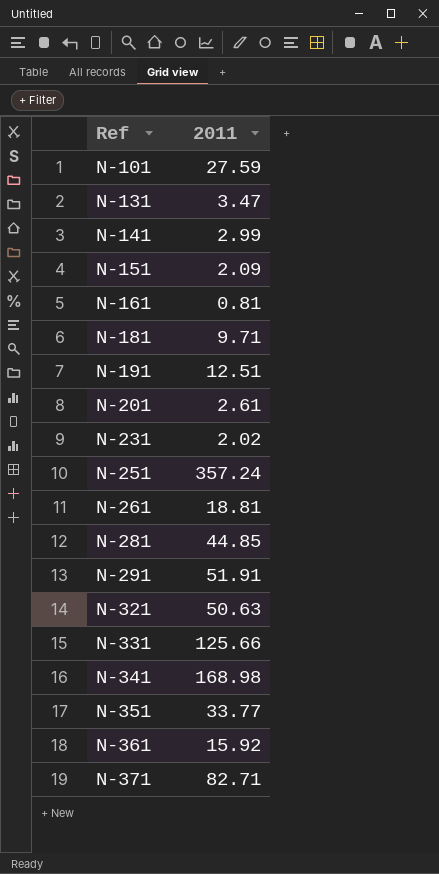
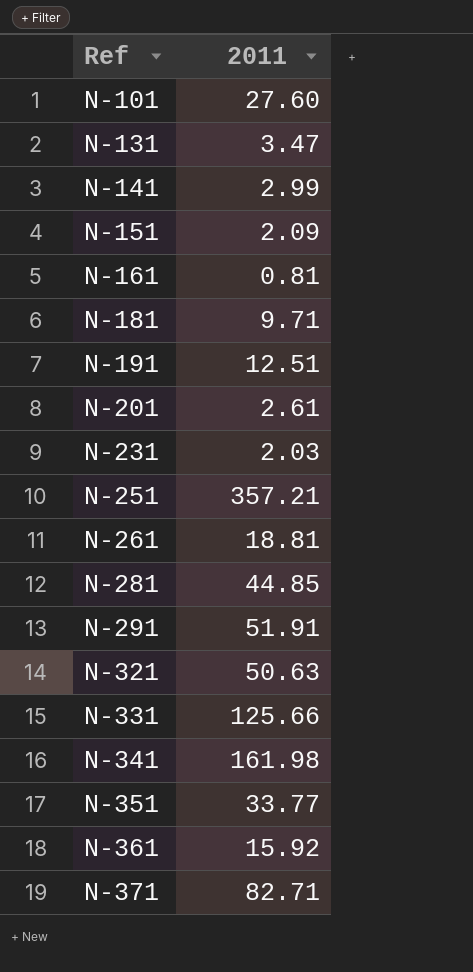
N-101 | 2011: 27.59 -> 27.60
N-231 | 2011: 2.02 -> 2.03
N-251 | 2011: 357.24 -> 357.21
N-341 | 2011: 168.98 -> 161.98

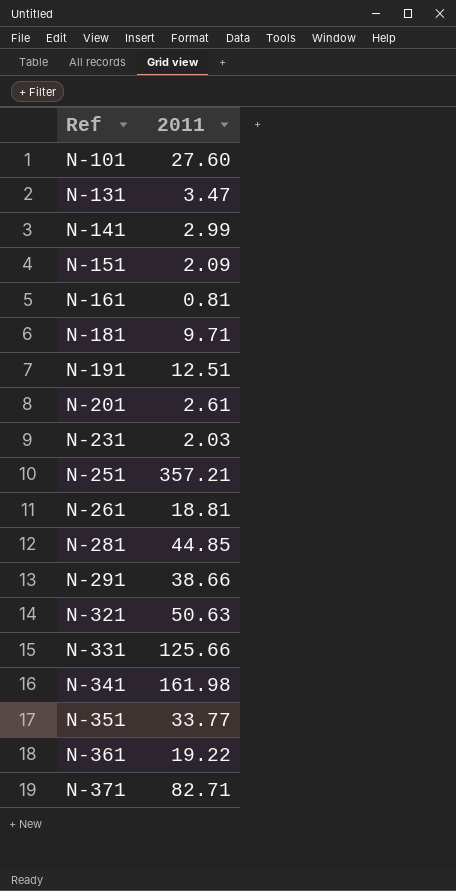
N-291 | 2011: 51.91 -> 38.66
N-361 | 2011: 15.92 -> 19.22

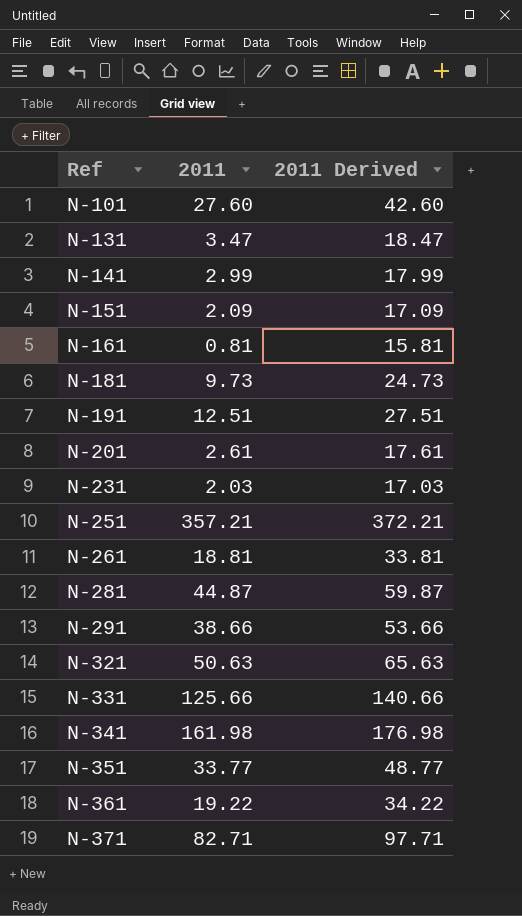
column 2011 Derived | formula: none -> [2011] + 15
N-181 | 2011: 9.71 -> 9.73
N-281 | 2011: 44.85 -> 44.87

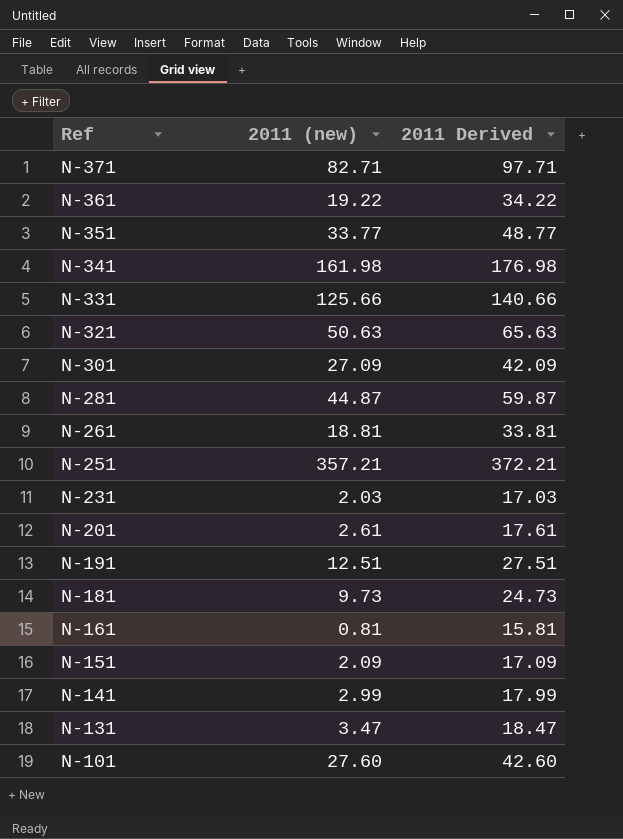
row order: Ref ascending -> Ref descending
column name: 2011 -> 2011 (new)
row N-291: 38.66 | 53.66 -> none
row N-301: none -> 27.09 | 42.09

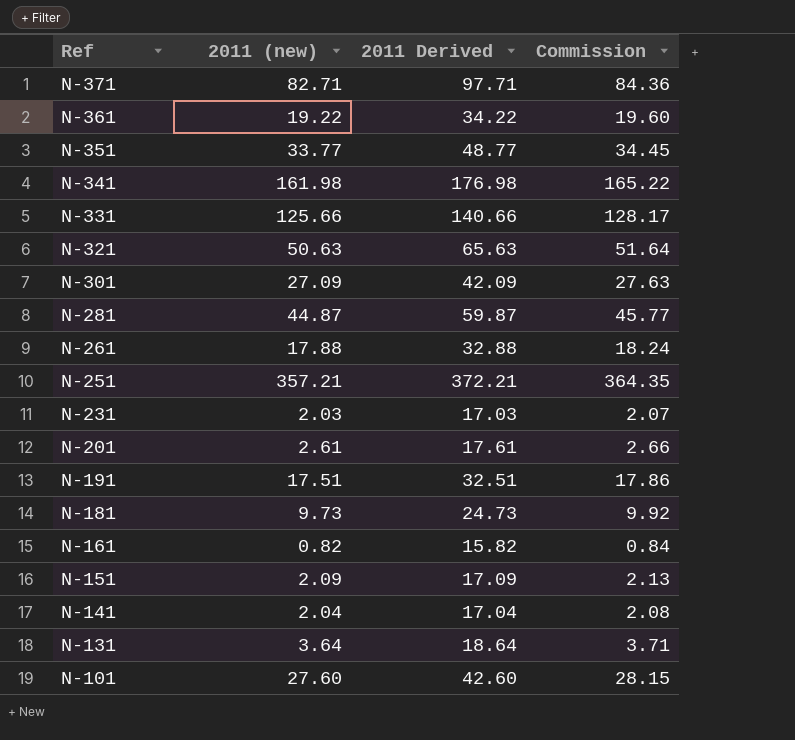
column Commission | formula: none -> [2011 (new)] * 1.02
N-261 | 2011 (new): 18.81 -> 17.88
N-261 | 2011 Derived: 33.81 -> 32.88
N-191 | 2011 (new): 12.51 -> 17.51
N-191 | 2011 Derived: 27.51 -> 32.51
N-161 | 2011 (new): 0.81 -> 0.82
N-161 | 2011 Derived: 15.81 -> 15.82
N-141 | 2011 (new): 2.99 -> 2.04
N-141 | 2011 Derived: 17.99 -> 17.04
N-131 | 2011 (new): 3.47 -> 3.64
N-131 | 2011 Derived: 18.47 -> 18.64

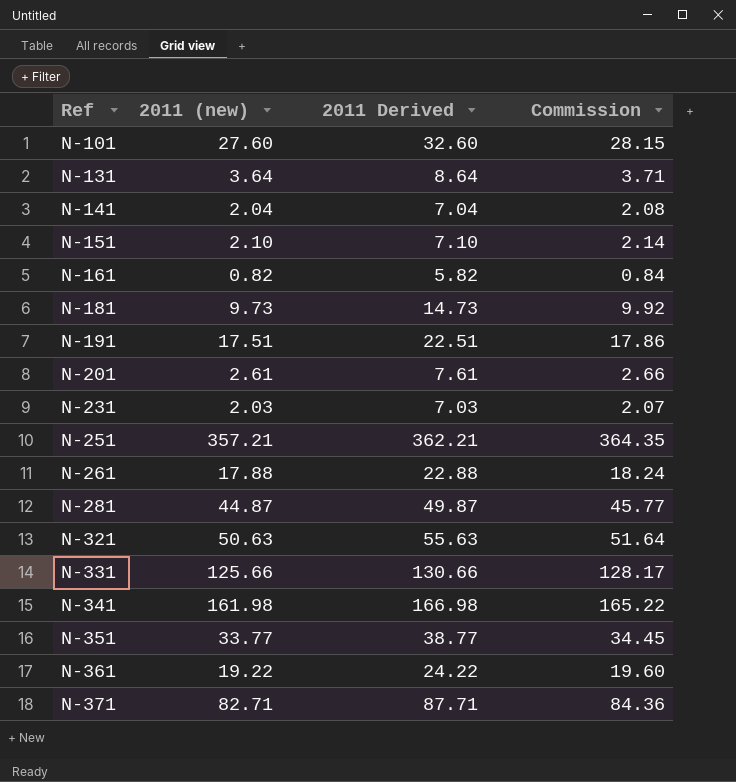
row order: Ref descending -> Ref ascending
column 2011 Derived | formula: [2011 (new)] + 15 -> [2011 (new)] + 5
row N-301: 27.09 | 42.09 | 27.63 -> none
N-151 | 2011 (new): 2.09 -> 2.10
N-151 | Commission: 2.13 -> 2.14

